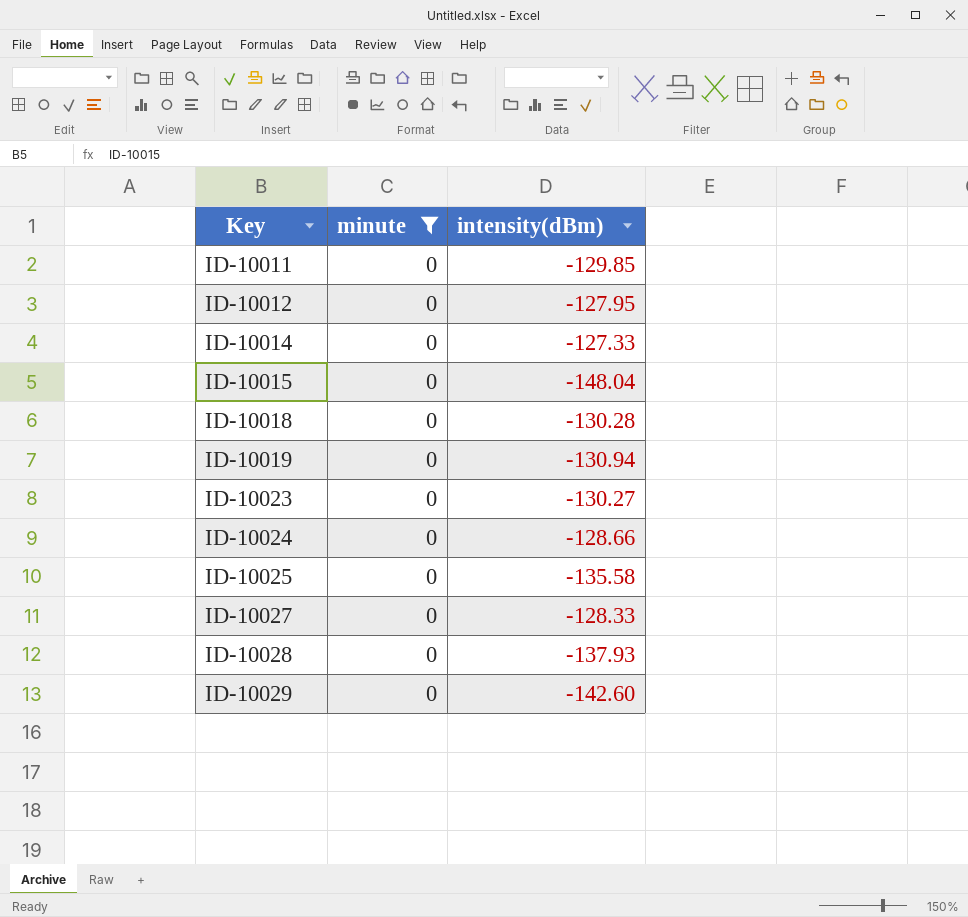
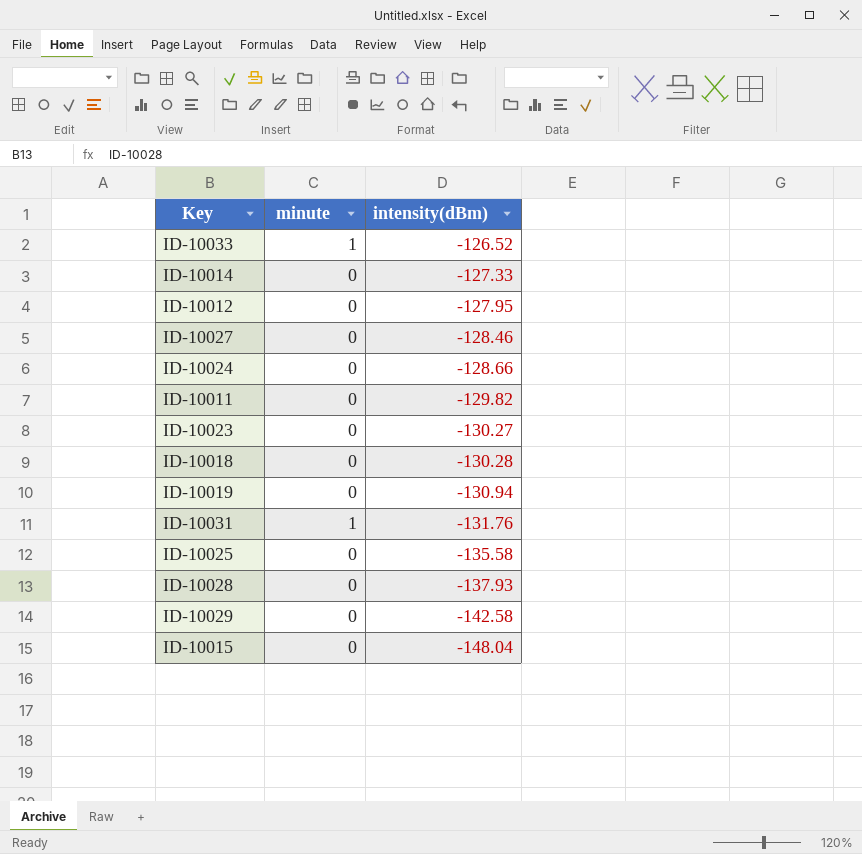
filter: minute = 0 -> none
row order: Key ascending -> intensity(dBm) descending
ID-10027 | intensity(dBm): -128.33 -> -128.46
ID-10011 | intensity(dBm): -129.85 -> -129.82
ID-10029 | intensity(dBm): -142.60 -> -142.58

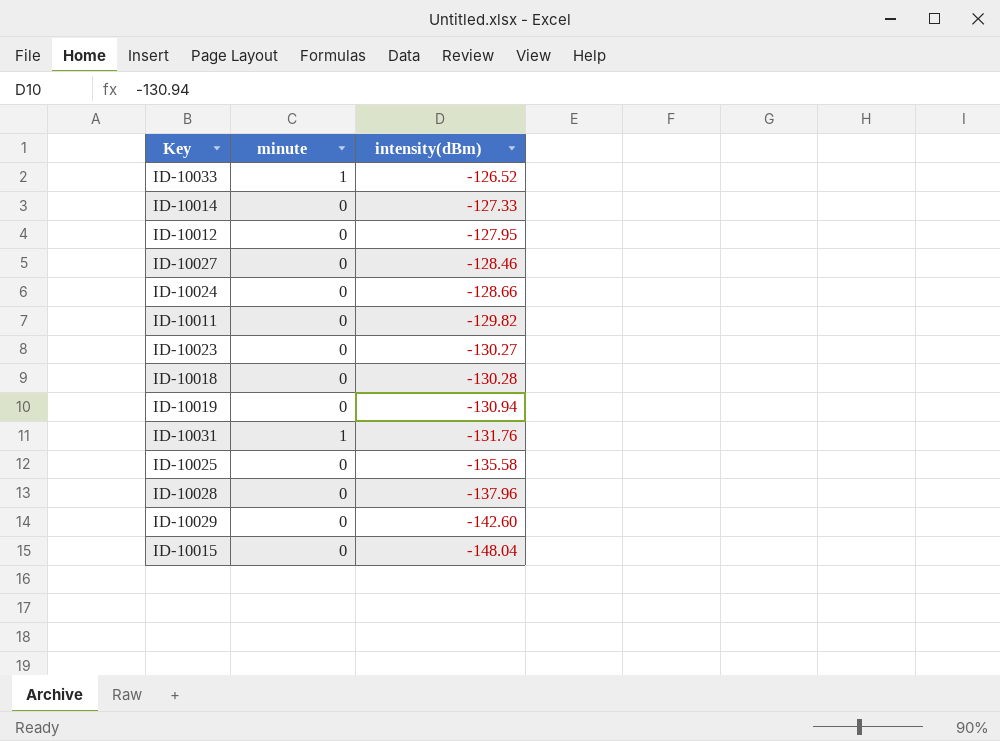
ID-10028 | intensity(dBm): -137.93 -> -137.96
ID-10029 | intensity(dBm): -142.58 -> -142.60

